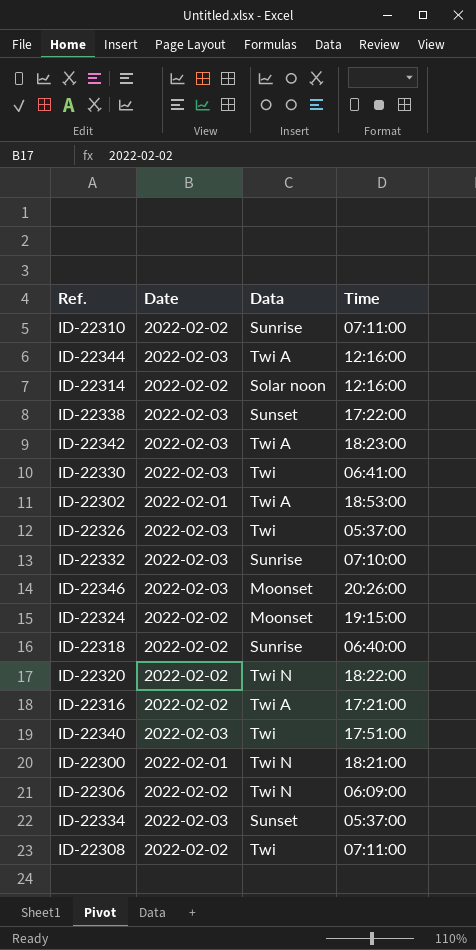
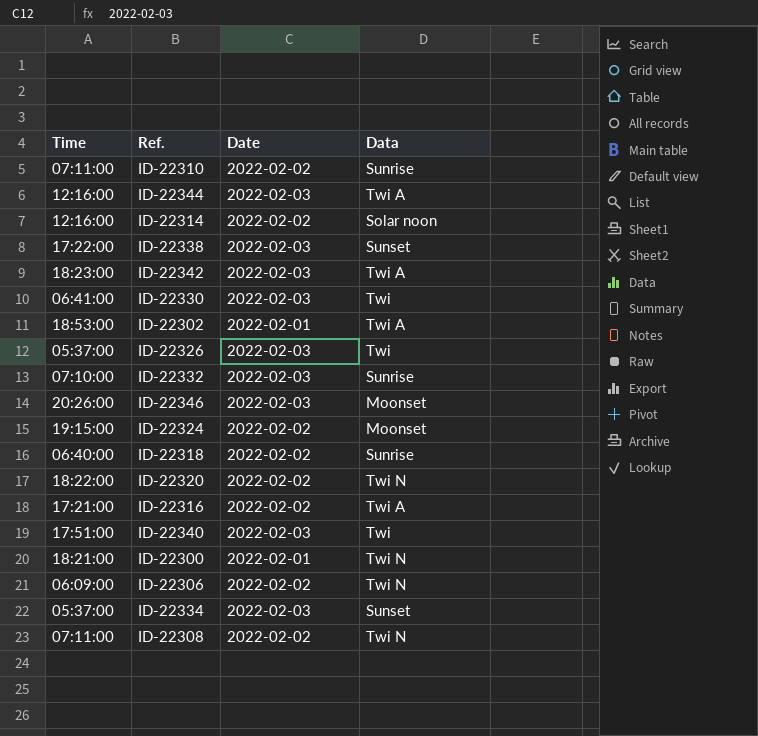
column Time | position: 4 -> 1
ID-22308 | Data: Twi -> Twi N

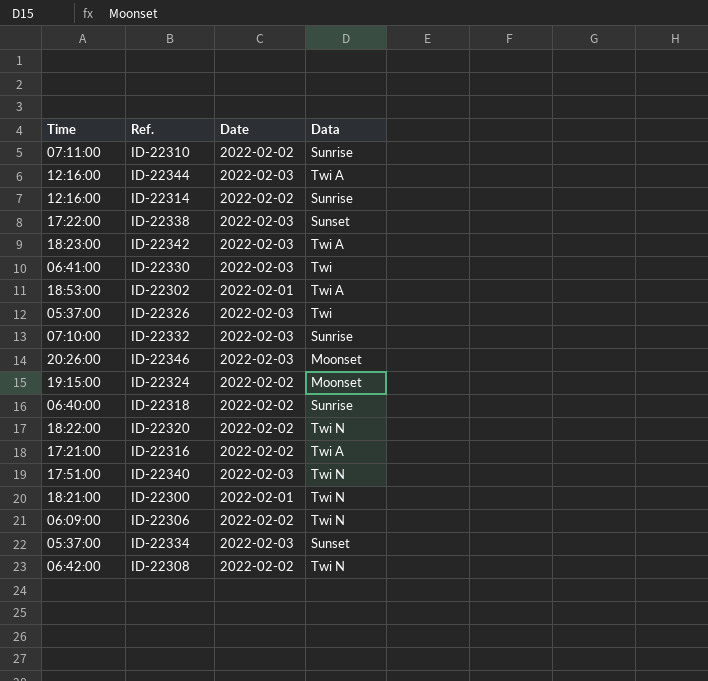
ID-22314 | Data: Solar noon -> Sunrise
ID-22340 | Data: Twi -> Twi N
ID-22308 | Time: 07:11:00 -> 06:42:00

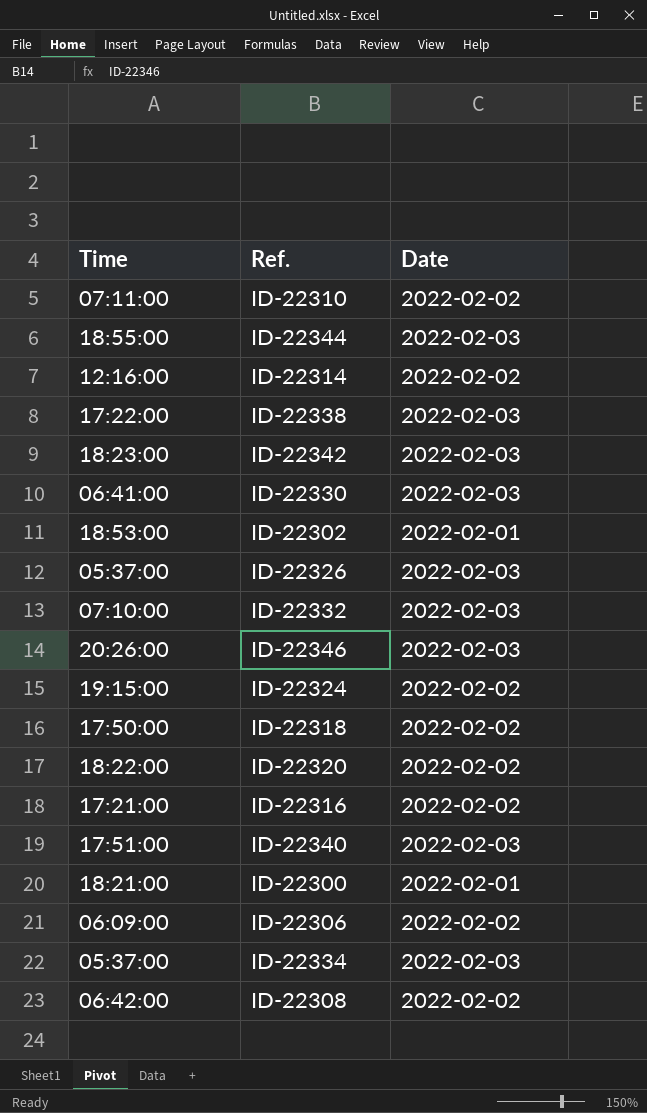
column Data | position: 4 -> none
ID-22344 | Time: 12:16:00 -> 18:55:00
ID-22318 | Time: 06:40:00 -> 17:50:00

